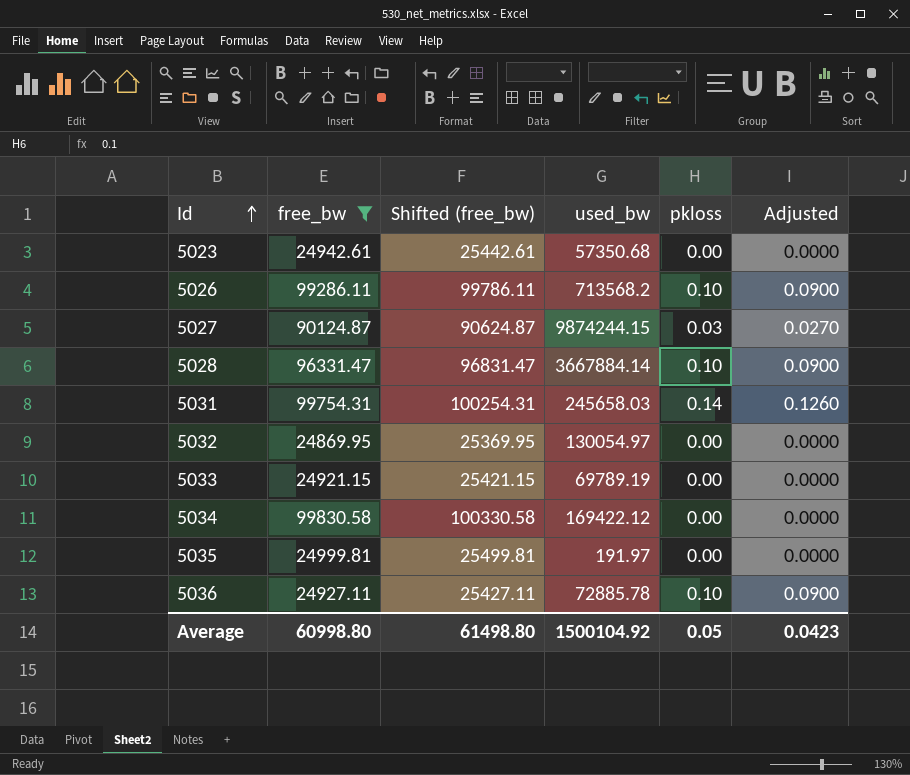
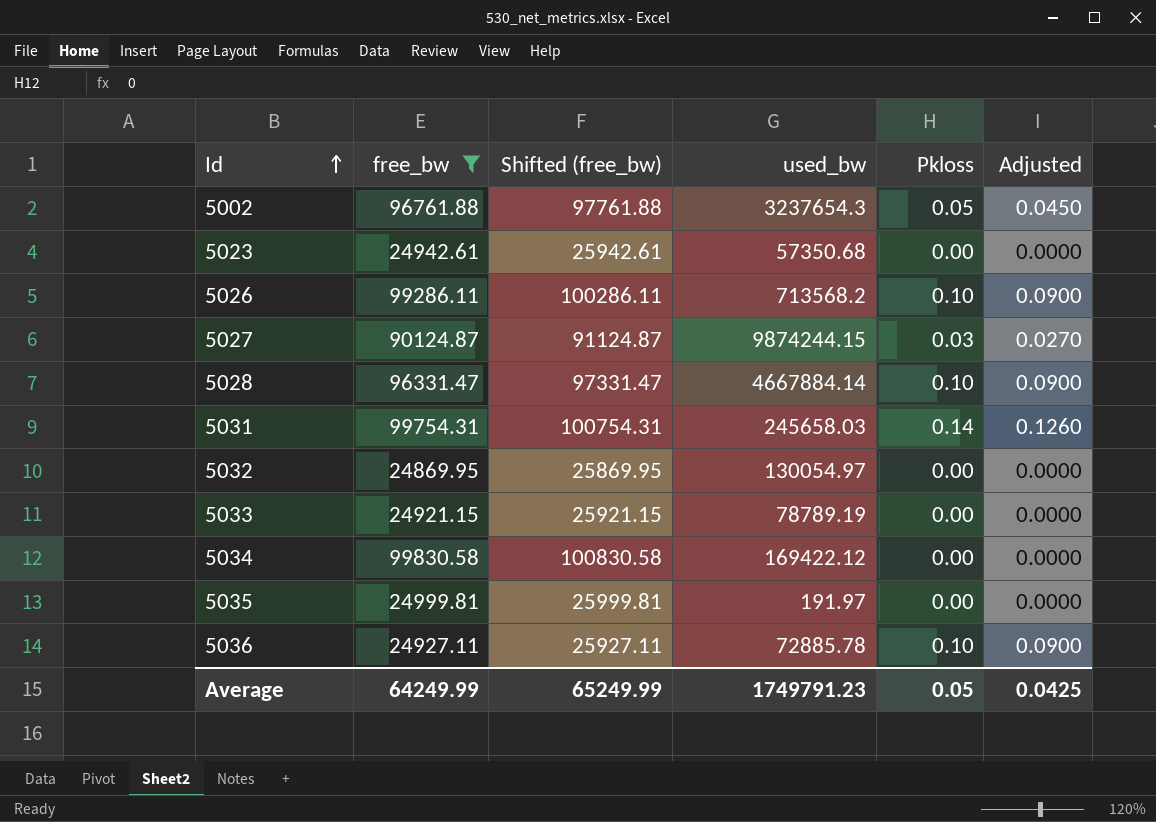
column Shifted (free_bw) | formula: [free_bw] + 500 -> [free_bw] + 1000
column name: pkloss -> Pkloss
row 5002: none -> 96761.88 | 97761.88 | 3237654.3 | 0.05 | 0.0450
5028 | used_bw: 3667884.14 -> 4667884.14
5033 | used_bw: 69789.19 -> 78789.19
Average | free_bw: 60998.80 -> 64249.99
Average | Shifted (free_bw): 61498.80 -> 65249.99
Average | used_bw: 1500104.92 -> 1749791.23
Average | Adjusted: 0.0423 -> 0.0425

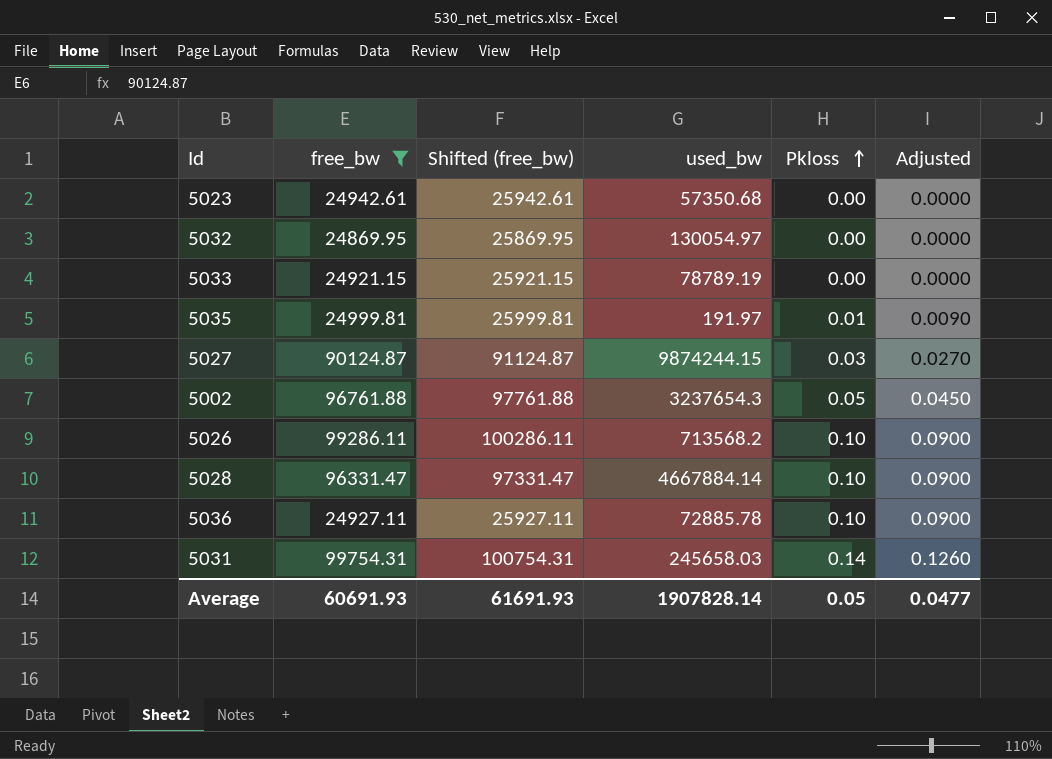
row order: Id ascending -> Pkloss ascending
row 5034: 99830.58 | 100830.58 | 169422.12 | 0.00 | 0.0000 -> none
5035 | Pkloss: 0.00 -> 0.01
5035 | Adjusted: 0.0000 -> 0.0090
Average | free_bw: 64249.99 -> 60691.93
Average | Shifted (free_bw): 65249.99 -> 61691.93
Average | used_bw: 1749791.23 -> 1907828.14
Average | Adjusted: 0.0425 -> 0.0477

